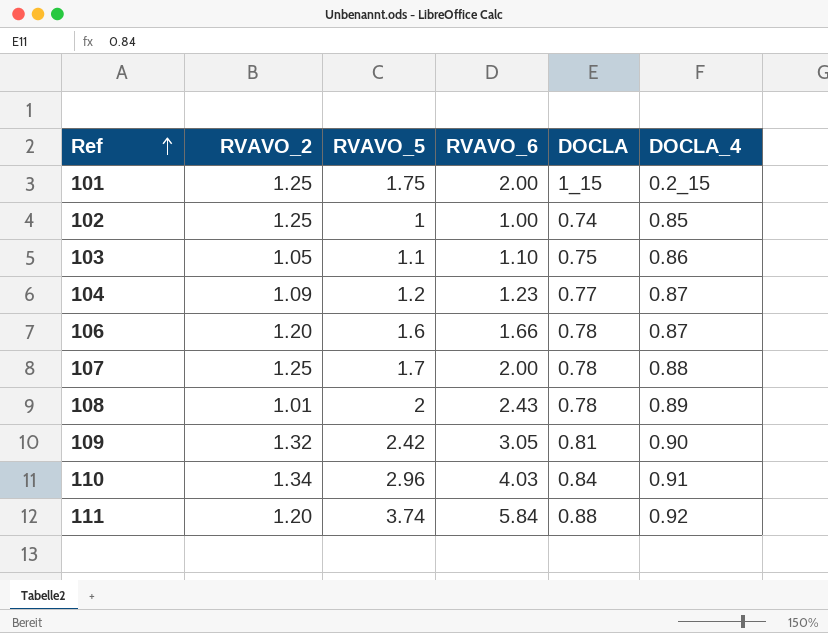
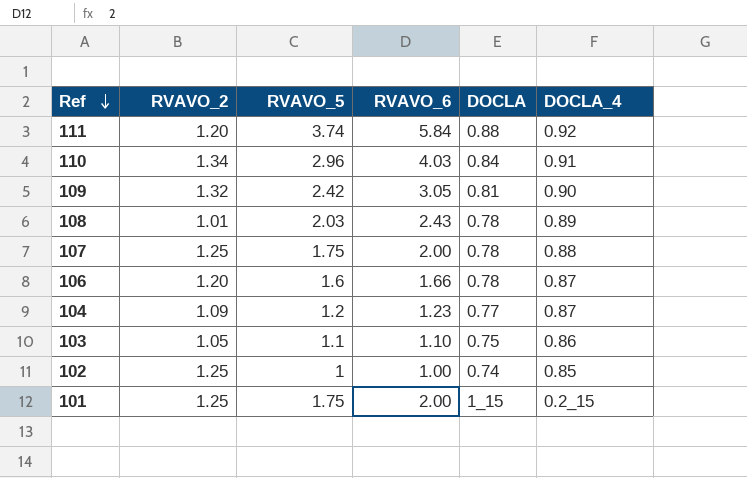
row order: Ref ascending -> Ref descending
108 | RVAVO_5: 2 -> 2.03
107 | RVAVO_5: 1.7 -> 1.75

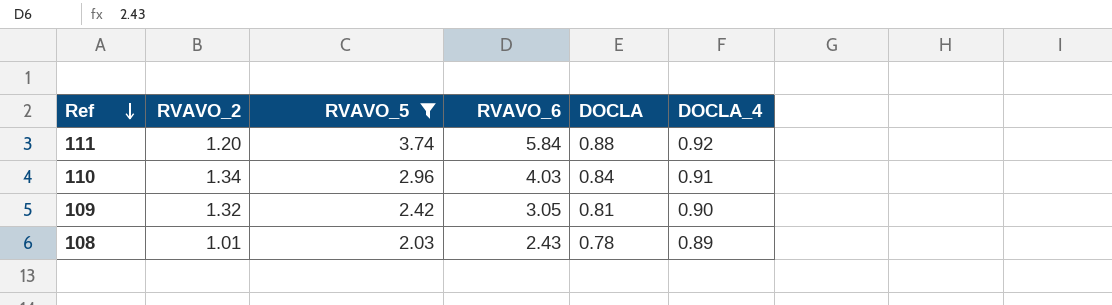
filter: none -> RVAVO_5 >= 2.03

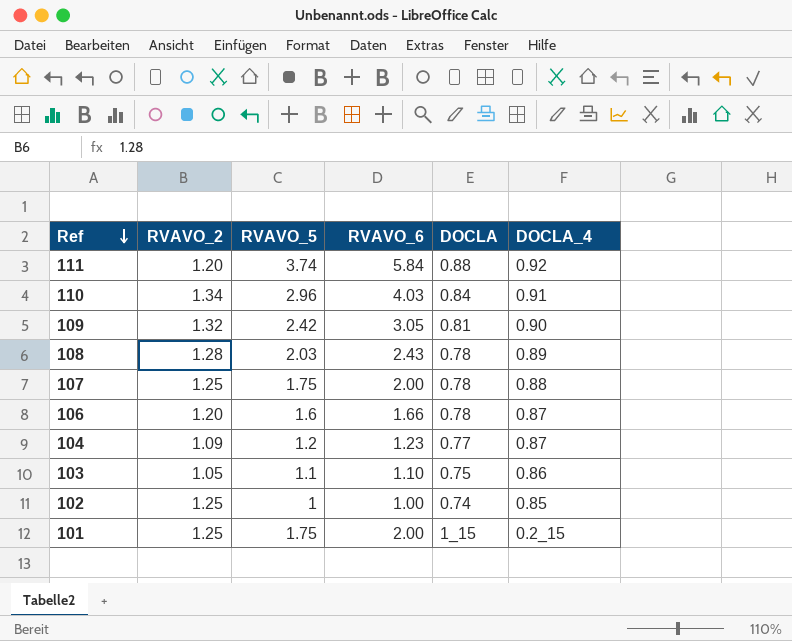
filter: RVAVO_5 >= 2.03 -> none
108 | RVAVO_2: 1.01 -> 1.28

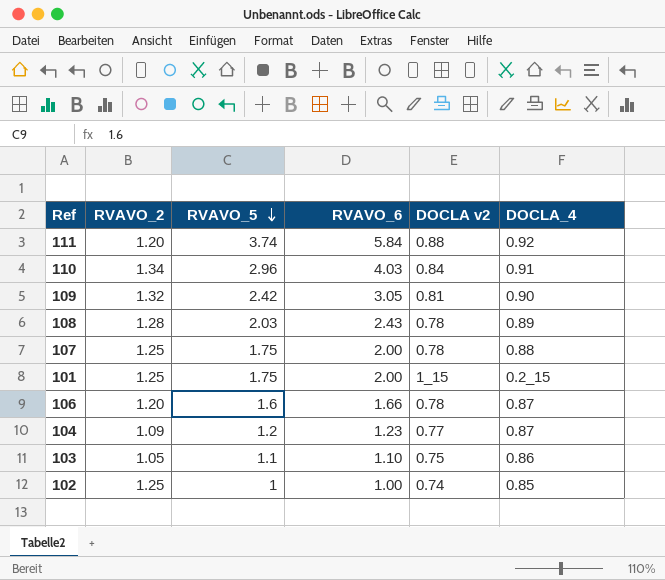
row order: Ref descending -> RVAVO_5 descending
column name: DOCLA -> DOCLA v2

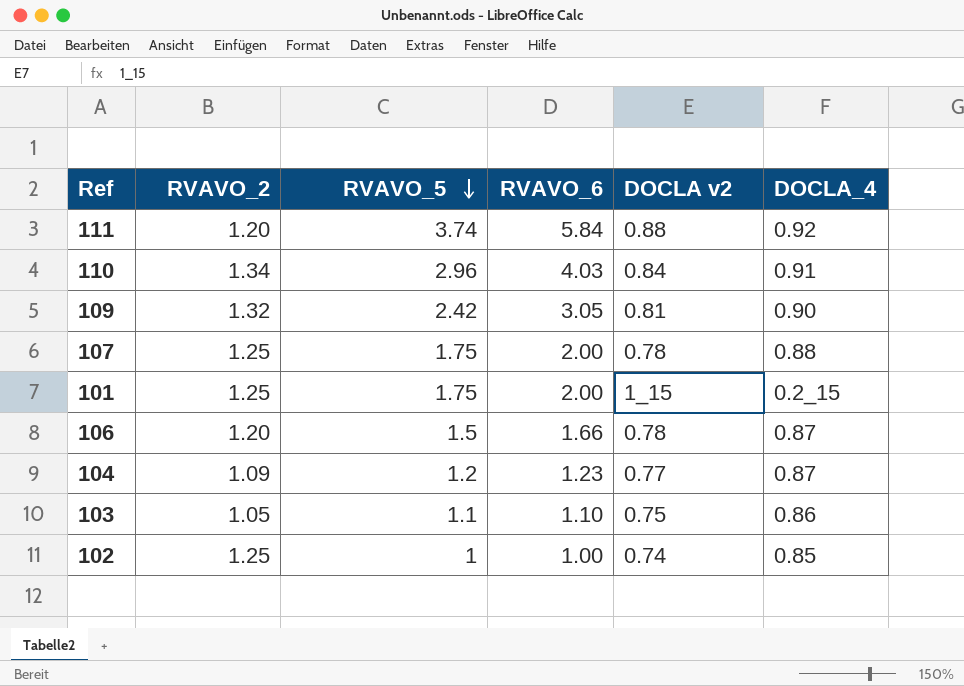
row 108: 1.28 | 2.03 | 2.43 | 0.78 | 0.89 -> none
106 | RVAVO_5: 1.6 -> 1.5

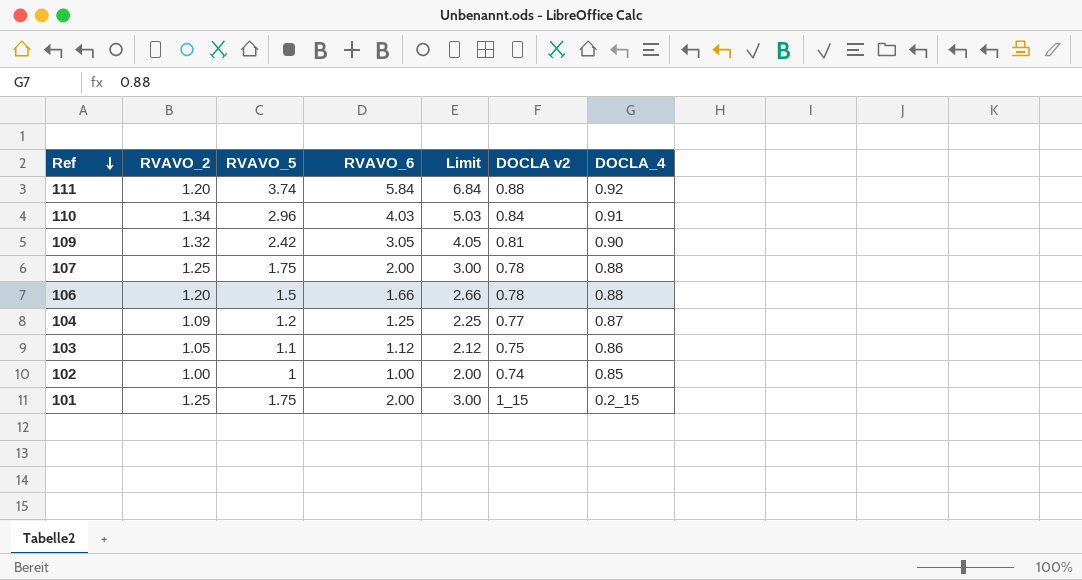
row order: RVAVO_5 descending -> Ref descending
column Limit | formula: none -> [RVAVO_6] + 1
106 | DOCLA_4: 0.87 -> 0.88
104 | RVAVO_6: 1.23 -> 1.25
103 | RVAVO_6: 1.10 -> 1.12
102 | RVAVO_2: 1.25 -> 1.00

